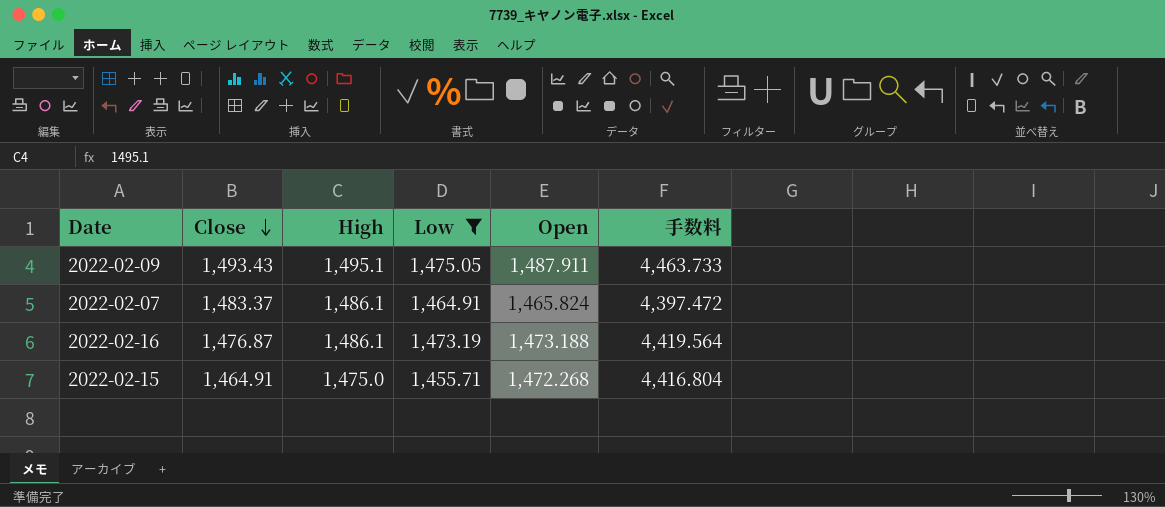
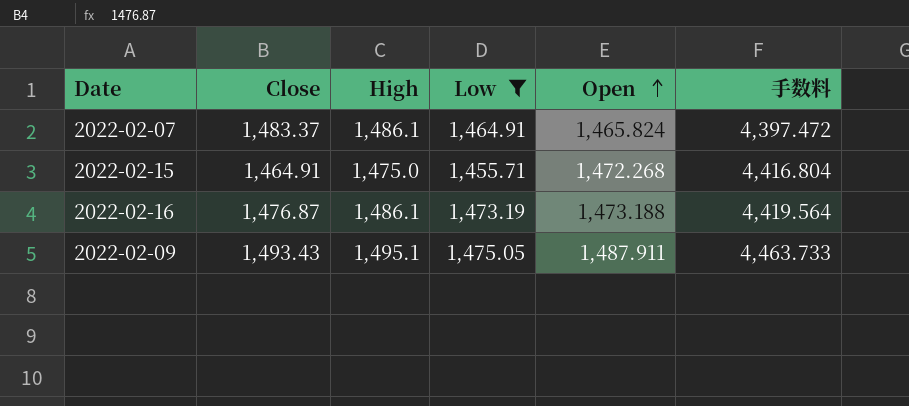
row order: Close descending -> Open ascending

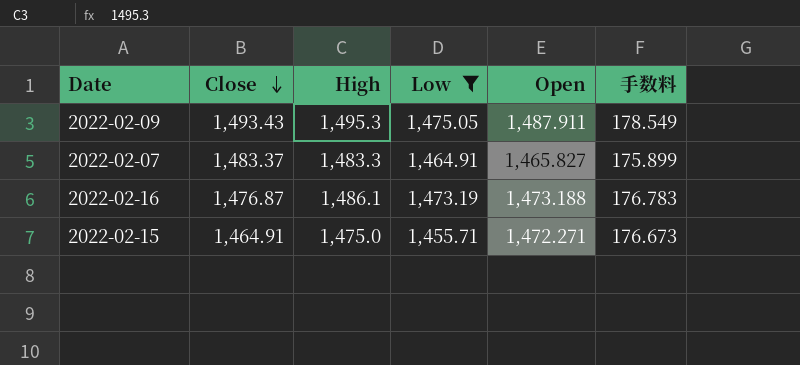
row order: Open ascending -> Close descending
column 手数料 | formula: [Open] * 3 -> [Open] * 0.12
2022-02-09 | High: 1,495.1 -> 1,495.3
2022-02-07 | High: 1,486.1 -> 1,483.3
2022-02-07 | Open: 1,465.824 -> 1,465.827
2022-02-15 | Open: 1,472.268 -> 1,472.271

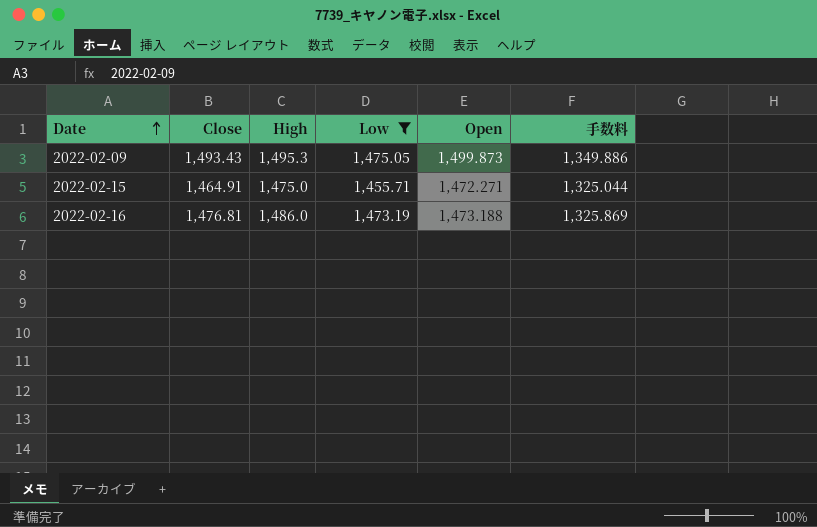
row order: Close descending -> Date ascending
column 手数料 | formula: [Open] * 0.12 -> [Open] * 0.9
row 2022-02-07: 1,483.37 | 1,483.3 | 1,464.91 | 1,465.827 | 175.899 -> none
2022-02-09 | Open: 1,487.911 -> 1,499.873
2022-02-16 | Close: 1,476.87 -> 1,476.81
2022-02-16 | High: 1,486.1 -> 1,486.0

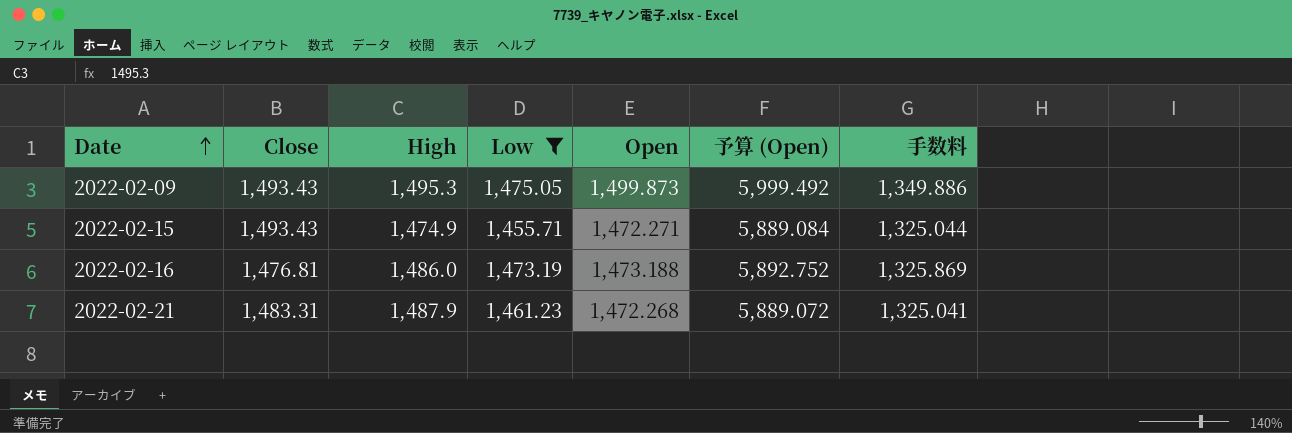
column 予算 (Open) | formula: none -> [Open] * 4
2022-02-15 | Close: 1,464.91 -> 1,493.43
2022-02-15 | High: 1,475.0 -> 1,474.9
row 2022-02-21: none -> 1,483.31 | 1,487.9 | 1,461.23 | 1,472.268 | 5,889.072 | 1,325.041

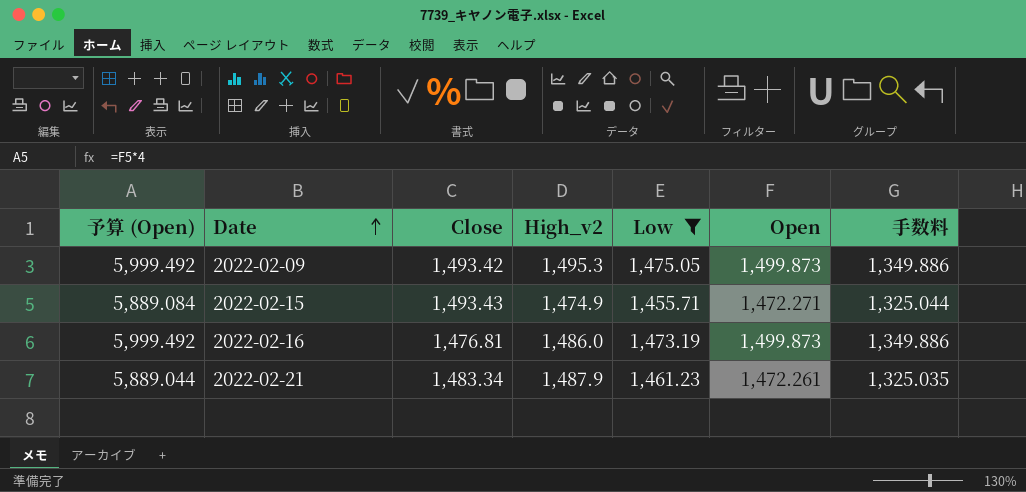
column 予算 (Open) | position: 6 -> 1
column name: High -> High_v2
2022-02-09 | Close: 1,493.43 -> 1,493.42
2022-02-16 | 予算 (Open): 5,892.752 -> 5,999.492
2022-02-16 | Open: 1,473.188 -> 1,499.873
2022-02-16 | 手数料: 1,325.869 -> 1,349.886
2022-02-21 | 予算 (Open): 5,889.072 -> 5,889.044
2022-02-21 | Close: 1,483.31 -> 1,483.34
2022-02-21 | Open: 1,472.268 -> 1,472.261
2022-02-21 | 手数料: 1,325.041 -> 1,325.035

